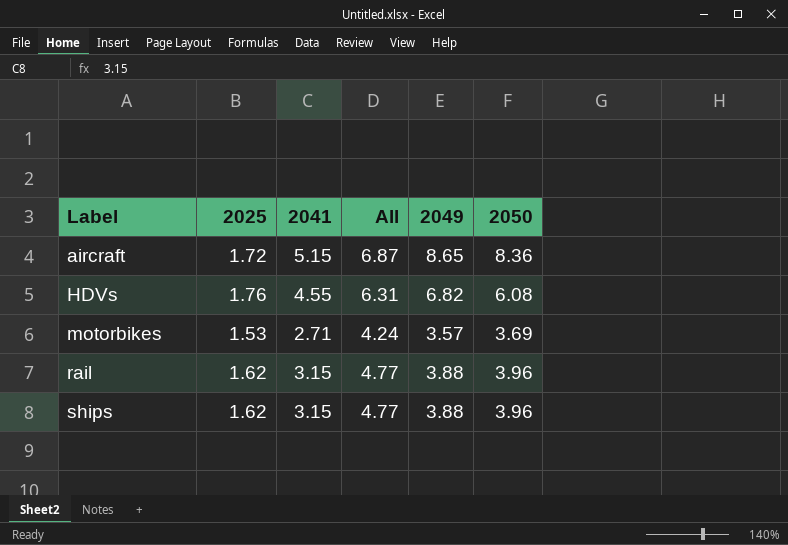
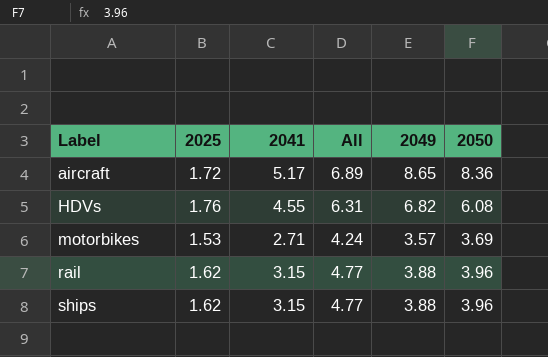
aircraft | 2041: 5.15 -> 5.17
aircraft | All: 6.87 -> 6.89

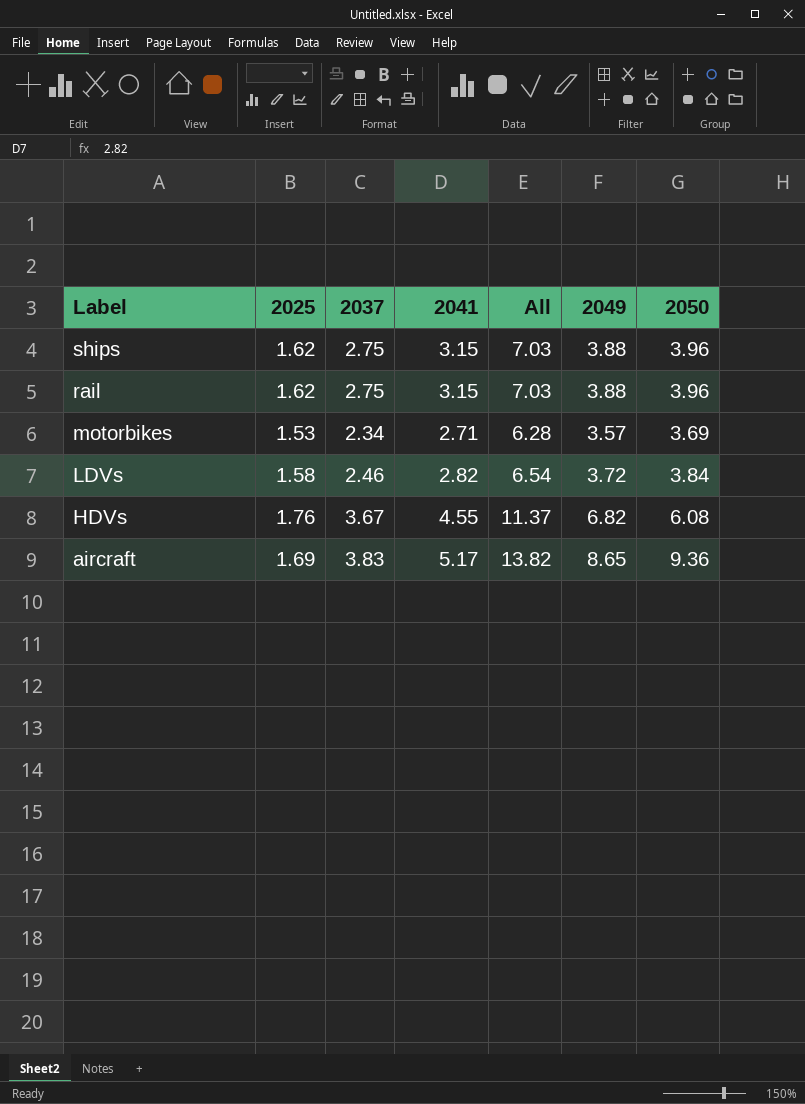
row order: Label ascending -> Label descending
column 2037 | position: none -> 3
column All | formula: [2025] + [2041] -> [2041] + [2049]
row LDVs: none -> 1.58 | 2.46 | 2.82 | 6.54 | 3.72 | 3.84
aircraft | 2025: 1.72 -> 1.69
aircraft | 2050: 8.36 -> 9.36

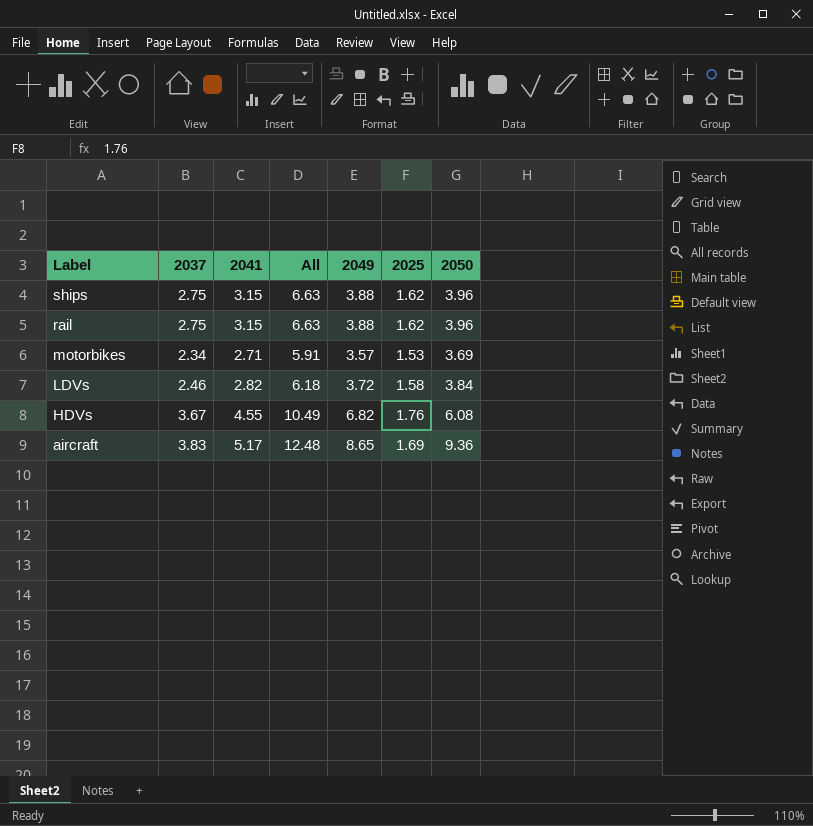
column All | formula: [2041] + [2049] -> [2037] + [2049]
column 2025 | position: 2 -> 6

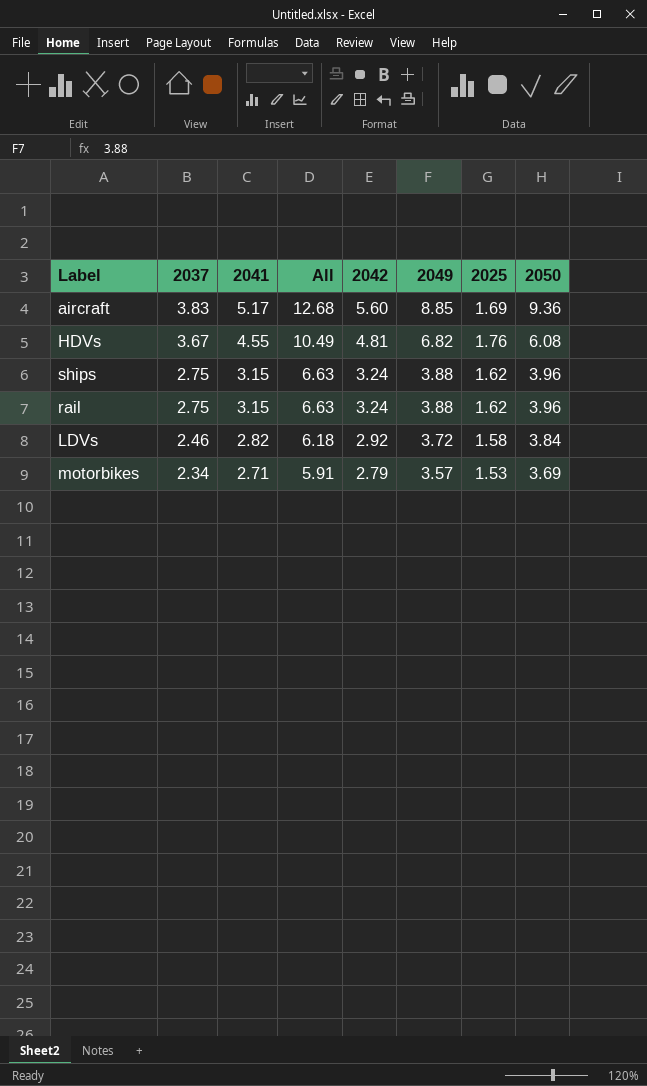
row order: Label descending -> 2037 descending
column 2042 | position: none -> 5
aircraft | All: 12.48 -> 12.68
aircraft | 2049: 8.65 -> 8.85

